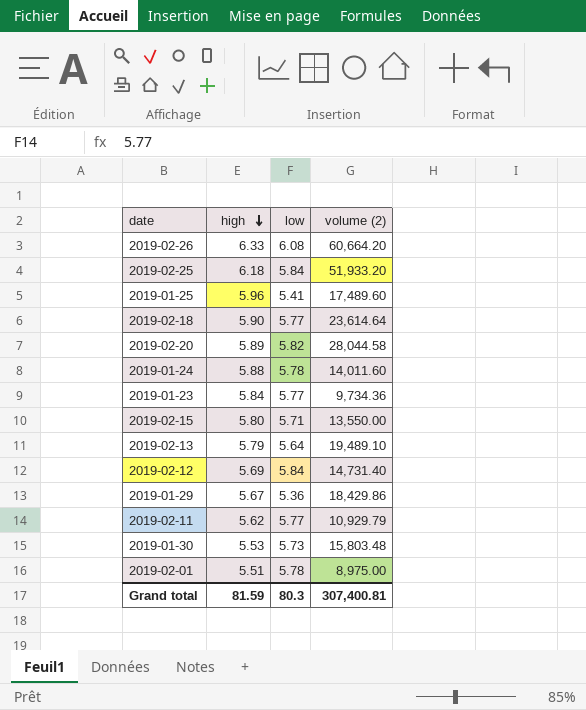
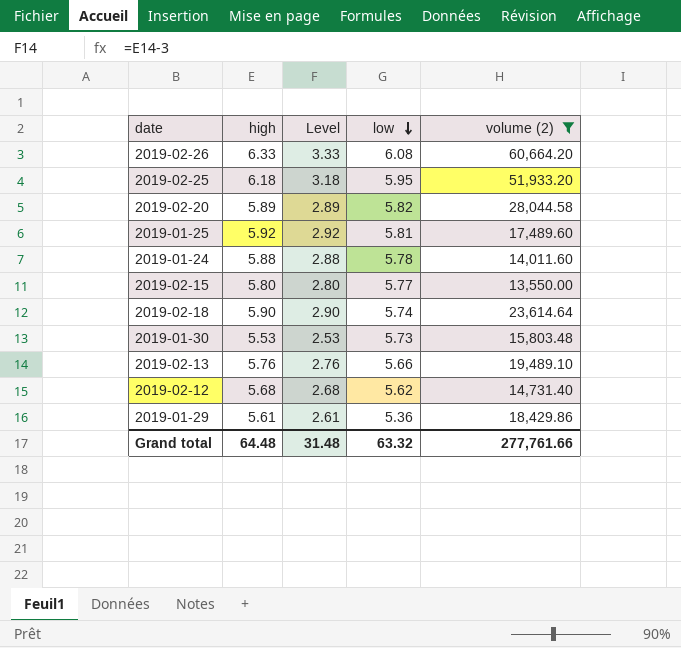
filter: none -> volume (2) >= 13,550.00
row order: high descending -> low descending
column Level | formula: none -> [high] - 3
2019-02-25 | low: 5.84 -> 5.95
2019-01-25 | high: 5.96 -> 5.92
2019-01-25 | low: 5.41 -> 5.81
2019-02-15 | low: 5.71 -> 5.77
2019-02-18 | low: 5.77 -> 5.74
2019-02-13 | high: 5.79 -> 5.76
2019-02-13 | low: 5.64 -> 5.66
2019-02-12 | high: 5.69 -> 5.68
2019-02-12 | low: 5.84 -> 5.62
2019-01-29 | high: 5.67 -> 5.61
Grand total | high: 81.59 -> 64.48
Grand total | low: 80.3 -> 63.32
Grand total | volume (2): 307,400.81 -> 277,761.66

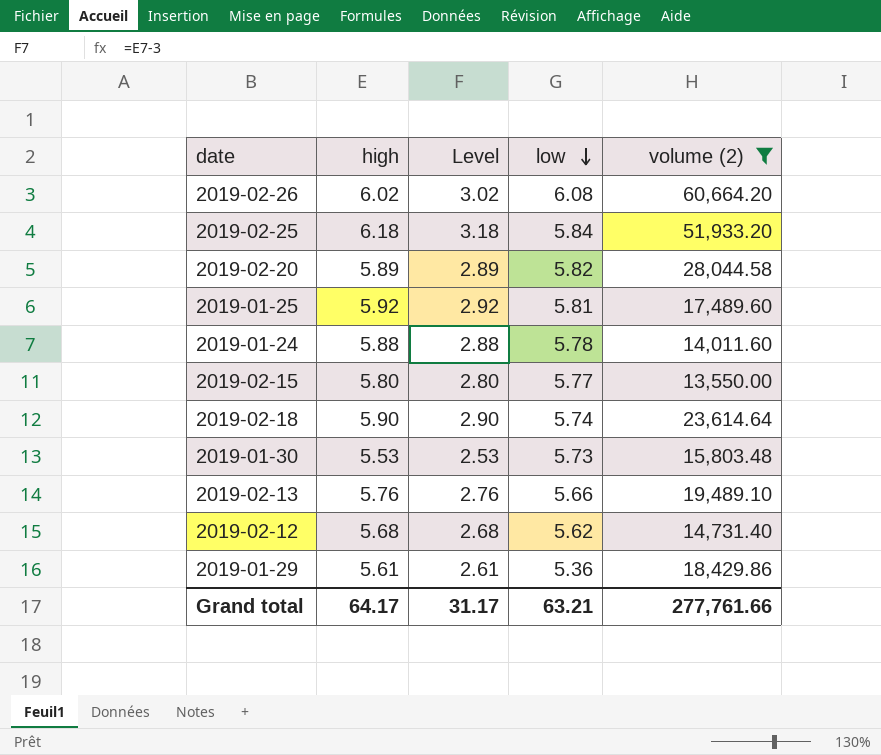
2019-02-26 | high: 6.33 -> 6.02
2019-02-26 | Level: 3.33 -> 3.02
2019-02-25 | low: 5.95 -> 5.84
Grand total | high: 64.48 -> 64.17
Grand total | Level: 31.48 -> 31.17
Grand total | low: 63.32 -> 63.21

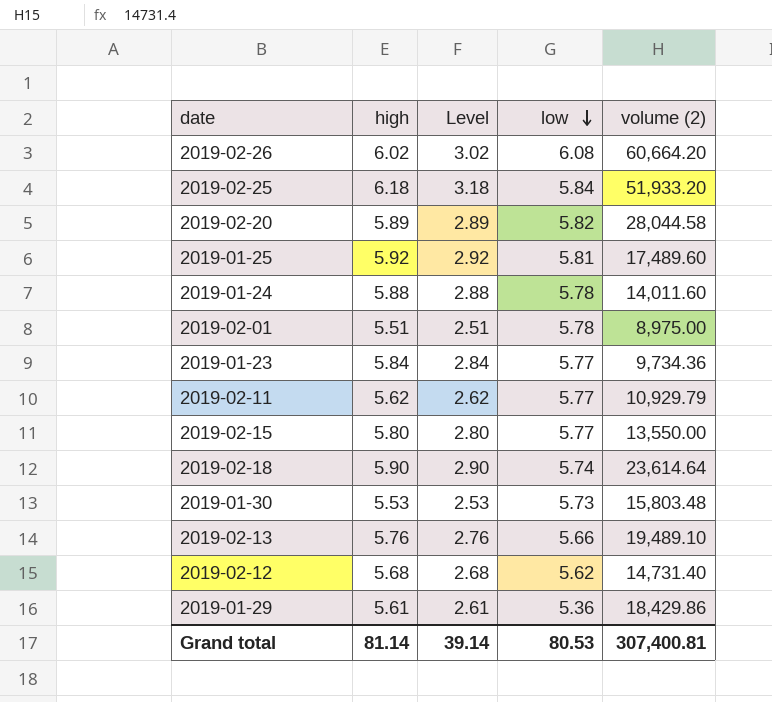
filter: volume (2) >= 13,550.00 -> none
Grand total | high: 64.17 -> 81.14
Grand total | Level: 31.17 -> 39.14
Grand total | low: 63.21 -> 80.53
Grand total | volume (2): 277,761.66 -> 307,400.81

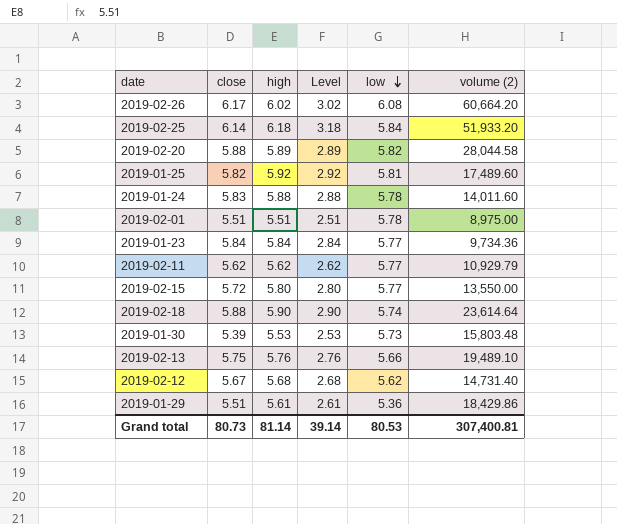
column close | position: none -> 2

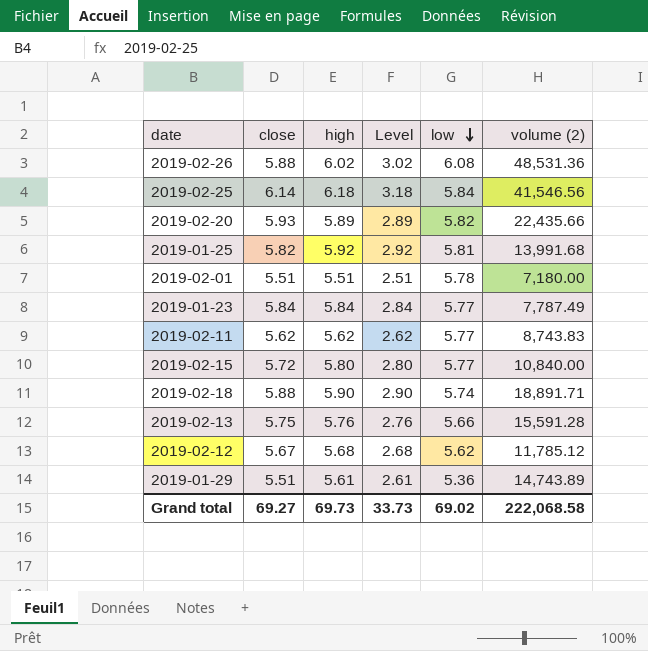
row 2019-01-24: 5.83 | 5.88 | 2.88 | 5.78 | 14,011.60 -> none
row 2019-01-30: 5.39 | 5.53 | 2.53 | 5.73 | 15,803.48 -> none
2019-02-26 | close: 6.17 -> 5.88
2019-02-26 | volume (2): 60,664.20 -> 48,531.36
2019-02-25 | volume (2): 51,933.20 -> 41,546.56
2019-02-20 | close: 5.88 -> 5.93
2019-02-20 | volume (2): 28,044.58 -> 22,435.66
2019-01-25 | volume (2): 17,489.60 -> 13,991.68
2019-02-01 | volume (2): 8,975.00 -> 7,180.00
2019-01-23 | volume (2): 9,734.36 -> 7,787.49
2019-02-11 | volume (2): 10,929.79 -> 8,743.83
2019-02-15 | volume (2): 13,550.00 -> 10,840.00
2019-02-18 | volume (2): 23,614.64 -> 18,891.71
2019-02-13 | volume (2): 19,489.10 -> 15,591.28
2019-02-12 | volume (2): 14,731.40 -> 11,785.12
2019-01-29 | volume (2): 18,429.86 -> 14,743.89
Grand total | close: 80.73 -> 69.27
Grand total | high: 81.14 -> 69.73
Grand total | Level: 39.14 -> 33.73
Grand total | low: 80.53 -> 69.02
Grand total | volume (2): 307,400.81 -> 222,068.58

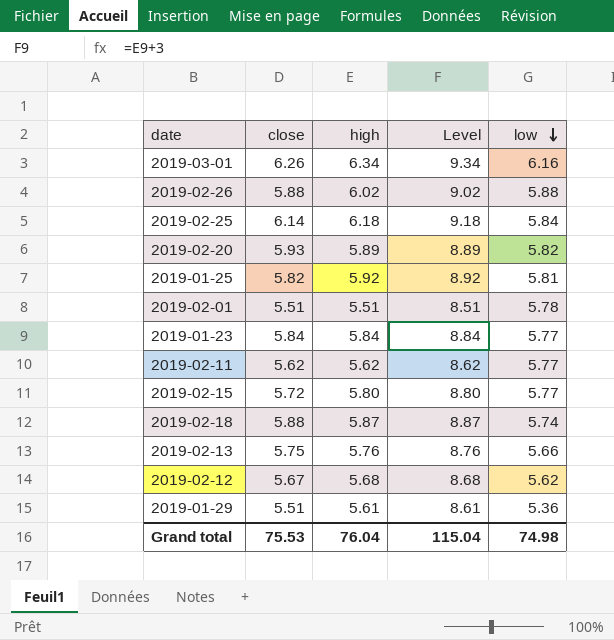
column volume (2) | position: 6 -> none
column Level | formula: [high] - 3 -> [high] + 3
row 2019-03-01: none -> 6.26 | 6.34 | 9.34 | 6.16
2019-02-26 | low: 6.08 -> 5.88
2019-02-18 | high: 5.90 -> 5.87
Grand total | close: 69.27 -> 75.53
Grand total | high: 69.73 -> 76.04
Grand total | Level: 33.73 -> 115.04
Grand total | low: 69.02 -> 74.98

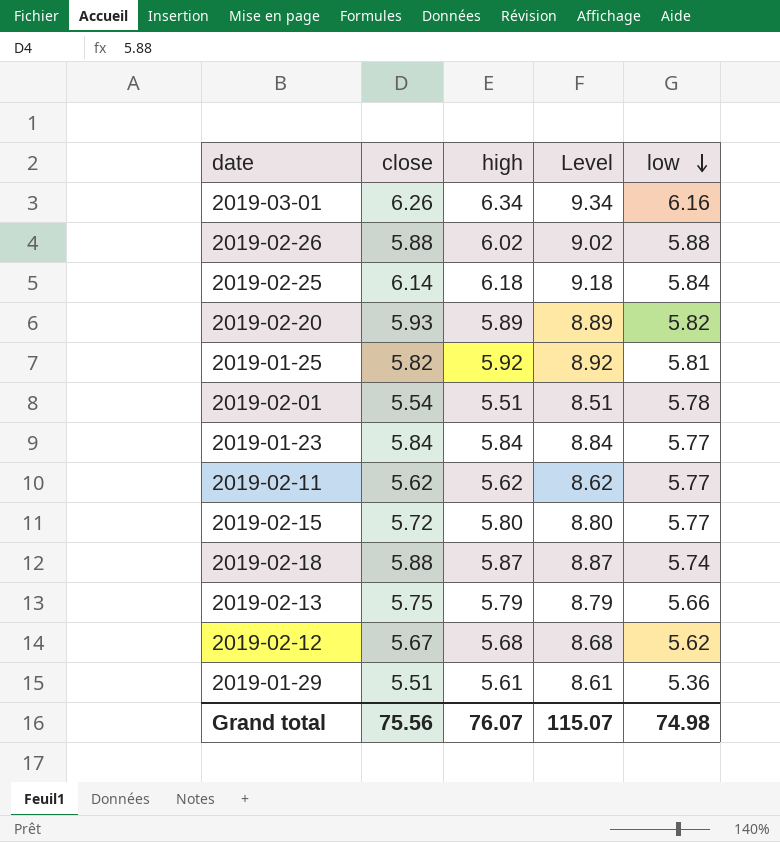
2019-02-01 | close: 5.51 -> 5.54
2019-02-13 | high: 5.76 -> 5.79
2019-02-13 | Level: 8.76 -> 8.79
Grand total | close: 75.53 -> 75.56
Grand total | high: 76.04 -> 76.07
Grand total | Level: 115.04 -> 115.07

